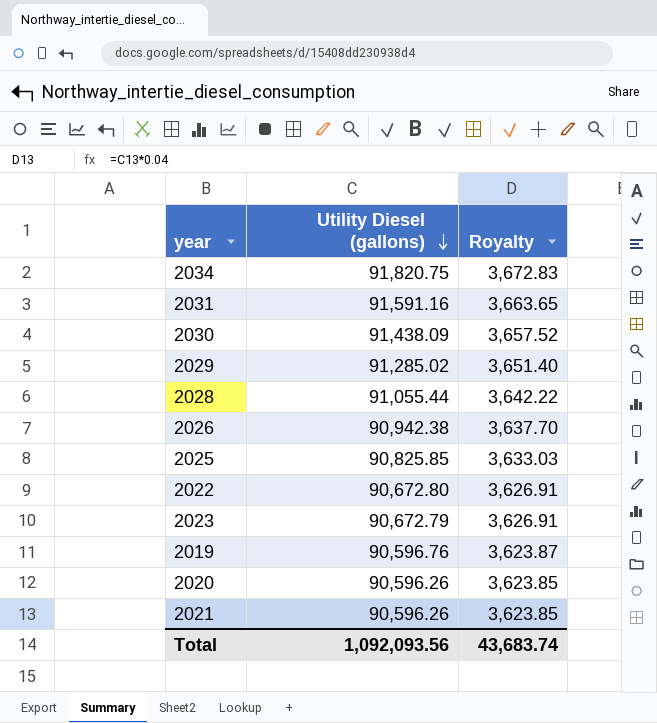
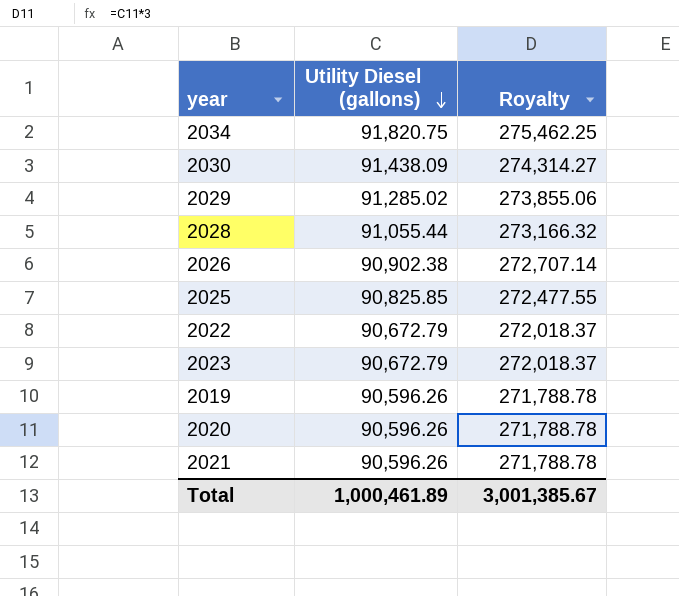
column Royalty | formula: [Utility Diesel (gallons)] * 0.04 -> [Utility Diesel (gallons)] * 3
row 2031: 91,591.16 | 3,663.65 -> none
2026 | Utility Diesel (gallons): 90,942.38 -> 90,902.38
2022 | Utility Diesel (gallons): 90,672.80 -> 90,672.79
2019 | Utility Diesel (gallons): 90,596.76 -> 90,596.26
Total | Utility Diesel (gallons): 1,092,093.56 -> 1,000,461.89
Total | Royalty: 43,683.74 -> 3,001,385.67

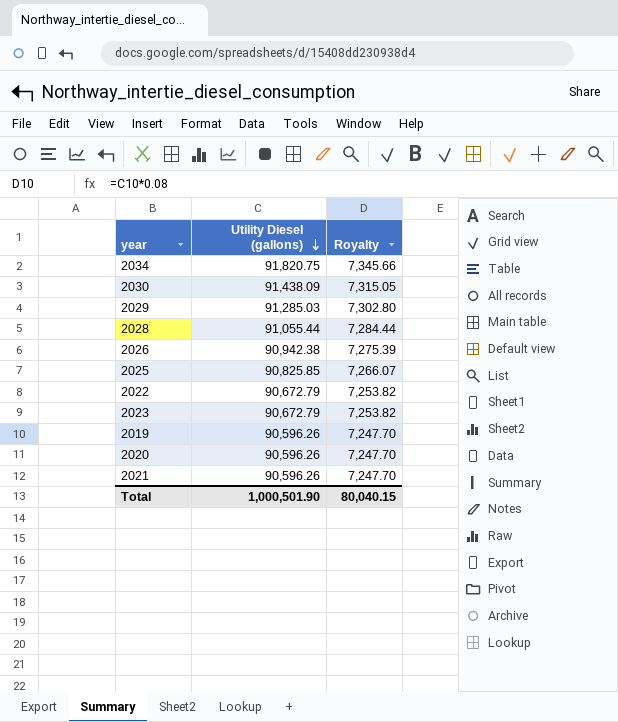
column Royalty | formula: [Utility Diesel (gallons)] * 3 -> [Utility Diesel (gallons)] * 0.08
2029 | Utility Diesel (gallons): 91,285.02 -> 91,285.03
2026 | Utility Diesel (gallons): 90,902.38 -> 90,942.38
Total | Utility Diesel (gallons): 1,000,461.89 -> 1,000,501.90
Total | Royalty: 3,001,385.67 -> 80,040.15

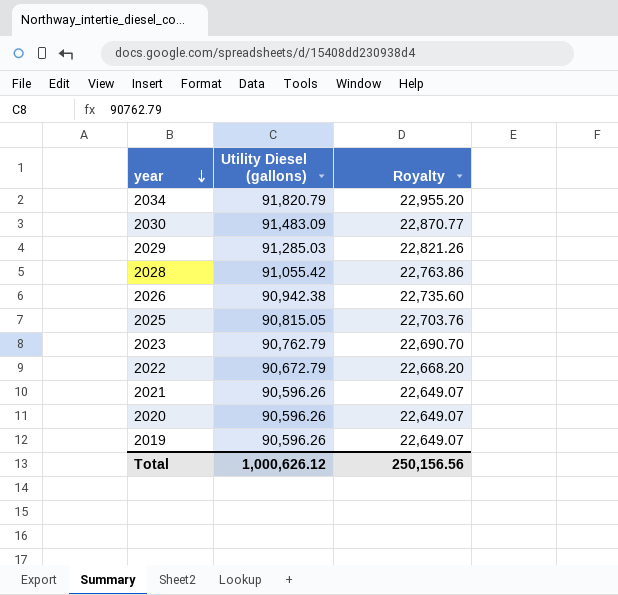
row order: Utility Diesel (gallons) descending -> year descending
column Royalty | formula: [Utility Diesel (gallons)] * 0.08 -> [Utility Diesel (gallons)] * 0.25
2034 | Utility Diesel (gallons): 91,820.75 -> 91,820.79
2030 | Utility Diesel (gallons): 91,438.09 -> 91,483.09
2028 | Utility Diesel (gallons): 91,055.44 -> 91,055.42
2025 | Utility Diesel (gallons): 90,825.85 -> 90,815.05
2023 | Utility Diesel (gallons): 90,672.79 -> 90,762.79
Total | Utility Diesel (gallons): 1,000,501.90 -> 1,000,626.12
Total | Royalty: 80,040.15 -> 250,156.56

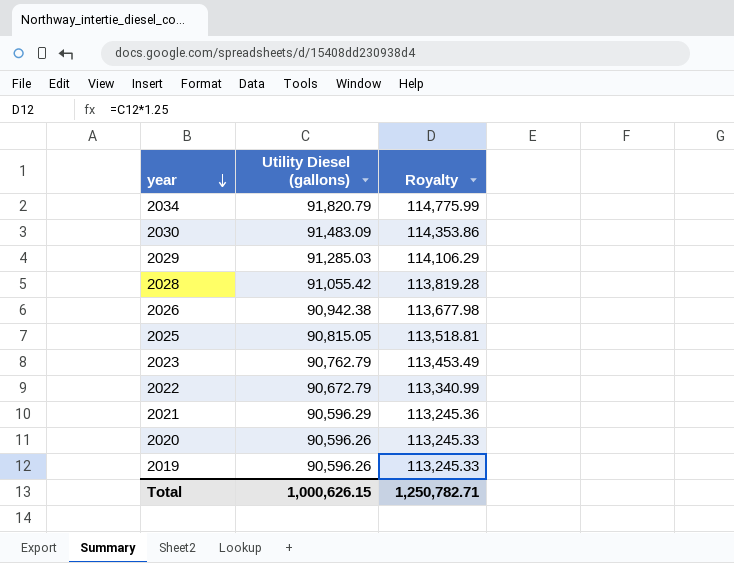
column Royalty | formula: [Utility Diesel (gallons)] * 0.25 -> [Utility Diesel (gallons)] * 1.25
2021 | Utility Diesel (gallons): 90,596.26 -> 90,596.29
Total | Utility Diesel (gallons): 1,000,626.12 -> 1,000,626.15
Total | Royalty: 250,156.56 -> 1,250,782.71

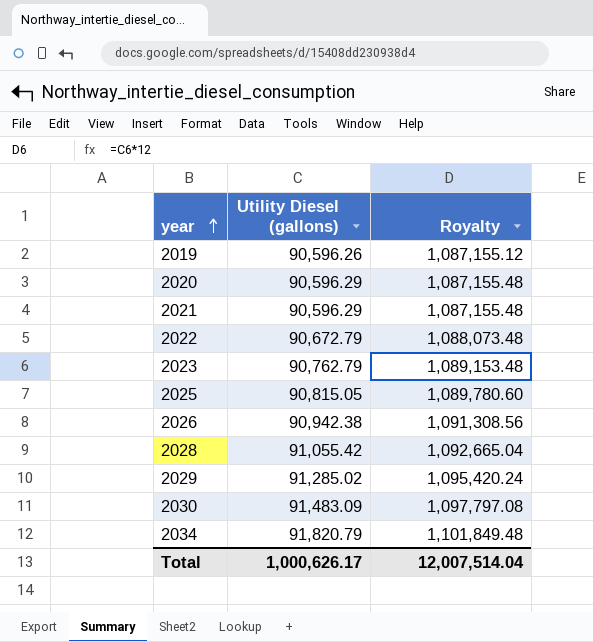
row order: year descending -> year ascending
column Royalty | formula: [Utility Diesel (gallons)] * 1.25 -> [Utility Diesel (gallons)] * 12
2020 | Utility Diesel (gallons): 90,596.26 -> 90,596.29
2029 | Utility Diesel (gallons): 91,285.03 -> 91,285.02
Total | Utility Diesel (gallons): 1,000,626.15 -> 1,000,626.17
Total | Royalty: 1,250,782.71 -> 12,007,514.04

